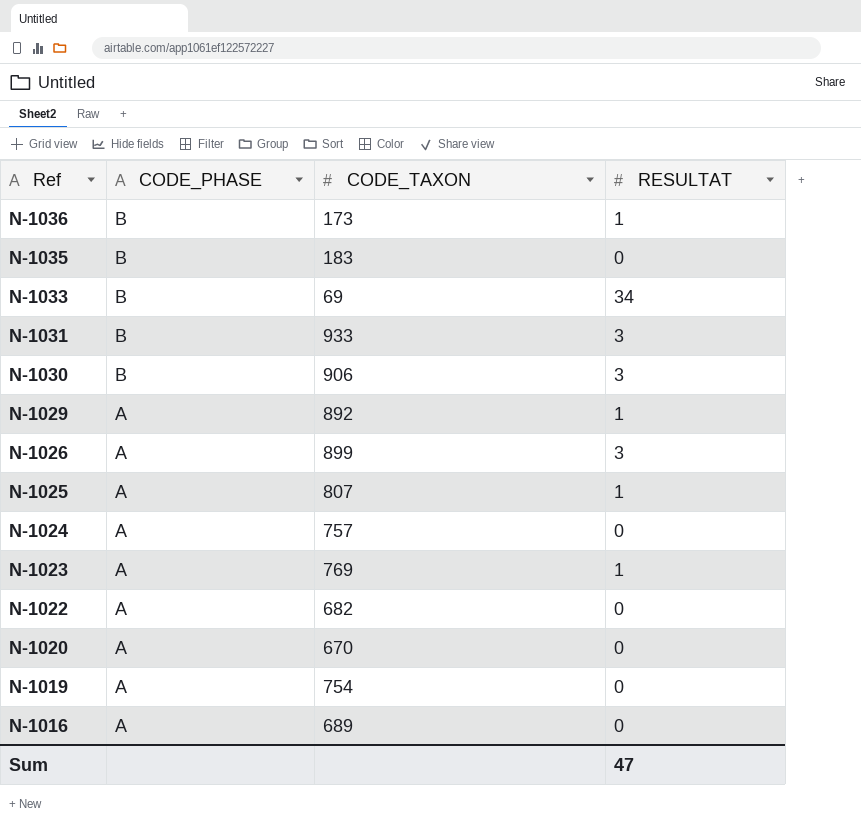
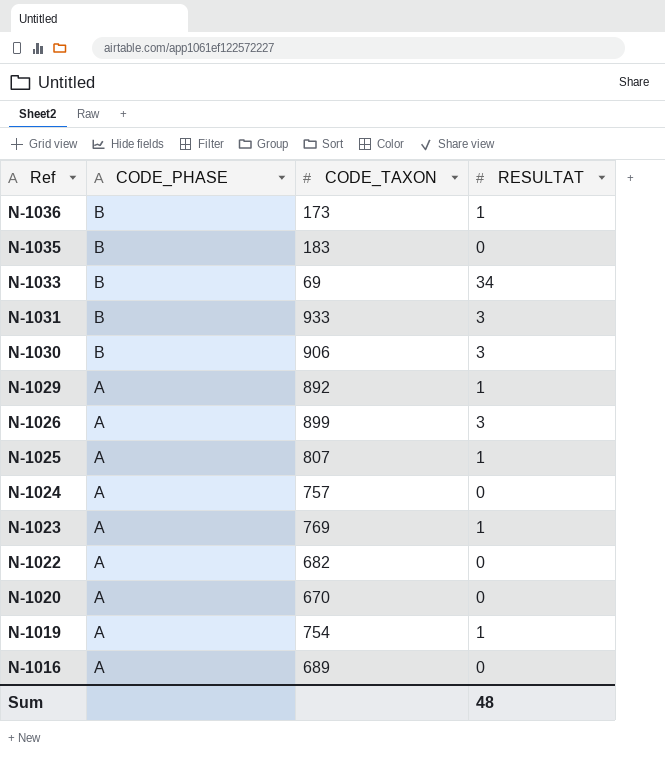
N-1019 | RESULTAT: 0 -> 1
Sum | RESULTAT: 47 -> 48

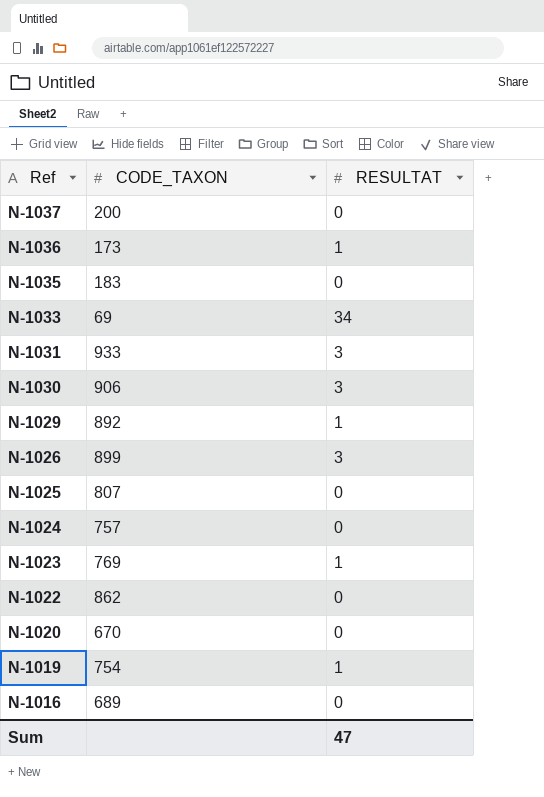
column CODE_PHASE | position: 2 -> none
row N-1037: none -> 200 | 0
N-1025 | RESULTAT: 1 -> 0
N-1022 | CODE_TAXON: 682 -> 862
Sum | RESULTAT: 48 -> 47

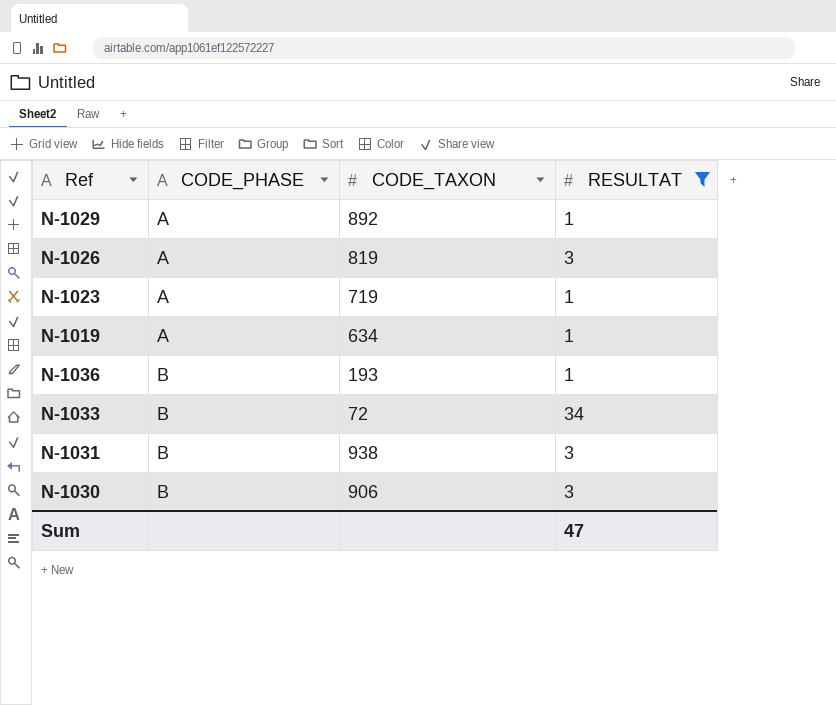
filter: none -> RESULTAT != 0
row order: Ref descending -> CODE_PHASE ascending
column CODE_PHASE | position: none -> 2
N-1026 | CODE_TAXON: 899 -> 819
N-1023 | CODE_TAXON: 769 -> 719
N-1019 | CODE_TAXON: 754 -> 634
N-1036 | CODE_TAXON: 173 -> 193
N-1033 | CODE_TAXON: 69 -> 72
N-1031 | CODE_TAXON: 933 -> 938

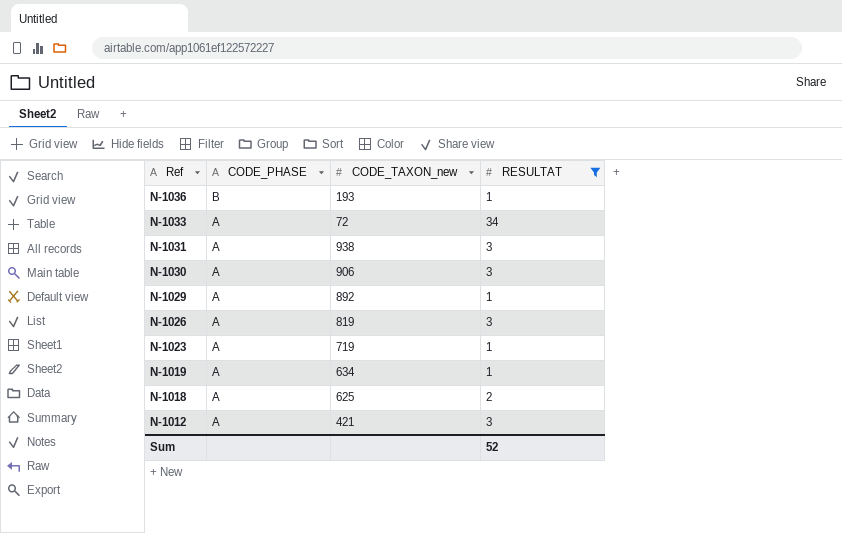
row order: CODE_PHASE ascending -> Ref descending
column name: CODE_TAXON -> CODE_TAXON_new
N-1033 | CODE_PHASE: B -> A
N-1031 | CODE_PHASE: B -> A
N-1030 | CODE_PHASE: B -> A
row N-1018: none -> A | 625 | 2
row N-1012: none -> A | 421 | 3
Sum | RESULTAT: 47 -> 52

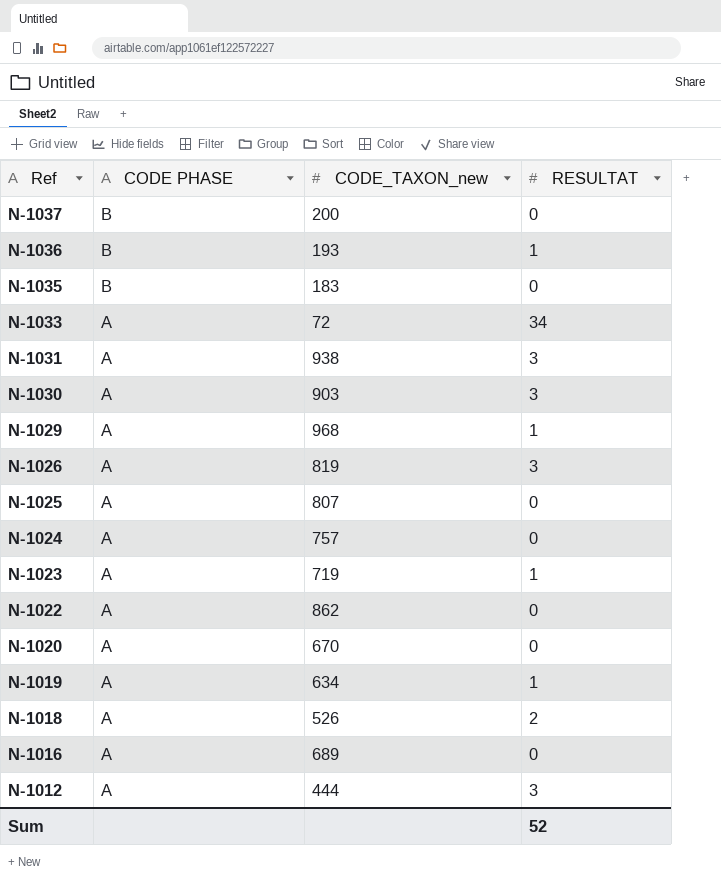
filter: RESULTAT != 0 -> none
column name: CODE_PHASE -> CODE PHASE
N-1030 | CODE_TAXON_new: 906 -> 903
N-1029 | CODE_TAXON_new: 892 -> 968
N-1018 | CODE_TAXON_new: 625 -> 526
N-1012 | CODE_TAXON_new: 421 -> 444

